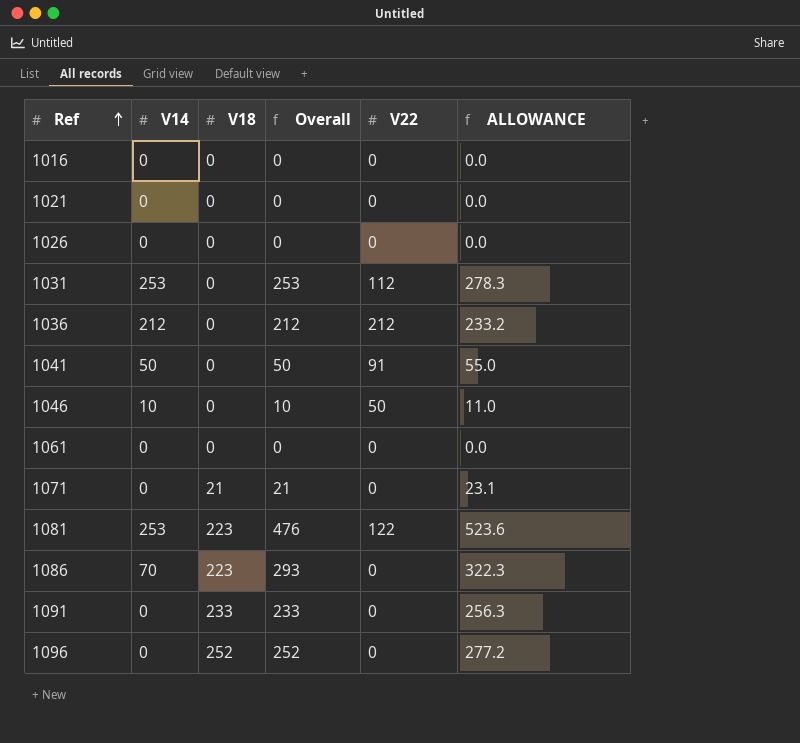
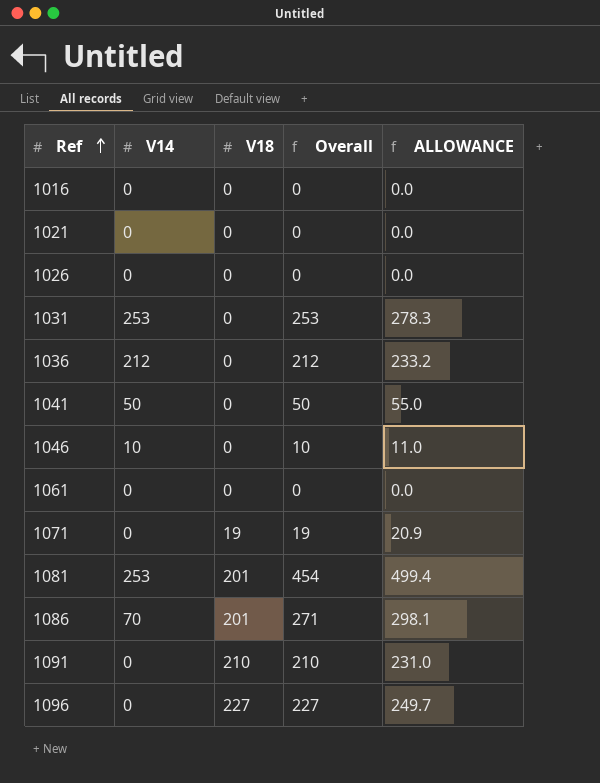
column V22 | position: 5 -> none
1071 | V18: 21 -> 19
1071 | Overall: 21 -> 19
1071 | ALLOWANCE: 23.1 -> 20.9
1081 | V18: 223 -> 201
1081 | Overall: 476 -> 454
1081 | ALLOWANCE: 523.6 -> 499.4
1086 | V18: 223 -> 201
1086 | Overall: 293 -> 271
1086 | ALLOWANCE: 322.3 -> 298.1
1091 | V18: 233 -> 210
1091 | Overall: 233 -> 210
1091 | ALLOWANCE: 256.3 -> 231.0
1096 | V18: 252 -> 227
1096 | Overall: 252 -> 227
1096 | ALLOWANCE: 277.2 -> 249.7

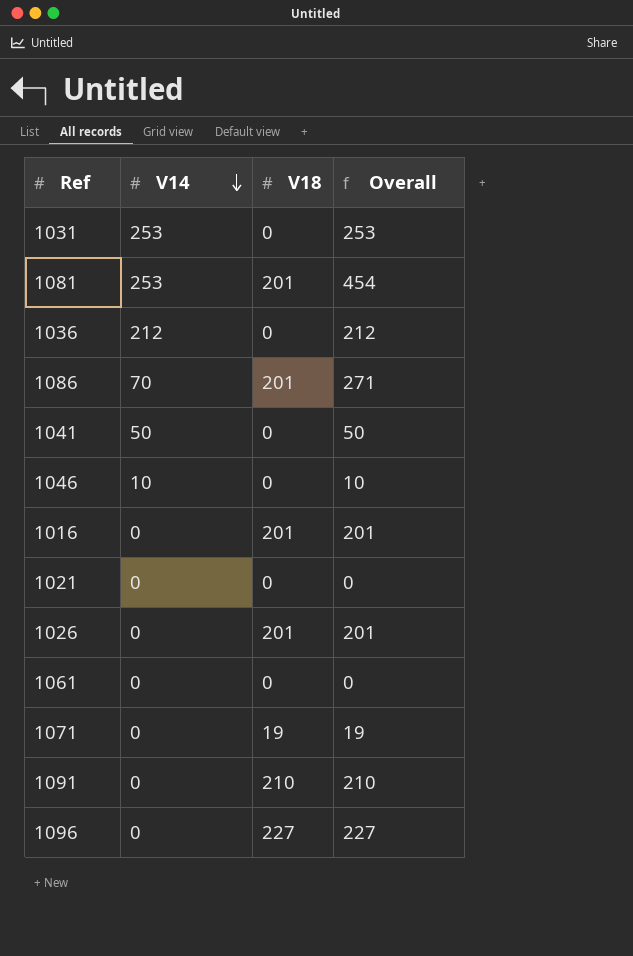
row order: Ref ascending -> V14 descending
column ALLOWANCE | formula: [Overall] * 1.1 -> none
1016 | V18: 0 -> 201
1016 | Overall: 0 -> 201
1026 | V18: 0 -> 201
1026 | Overall: 0 -> 201

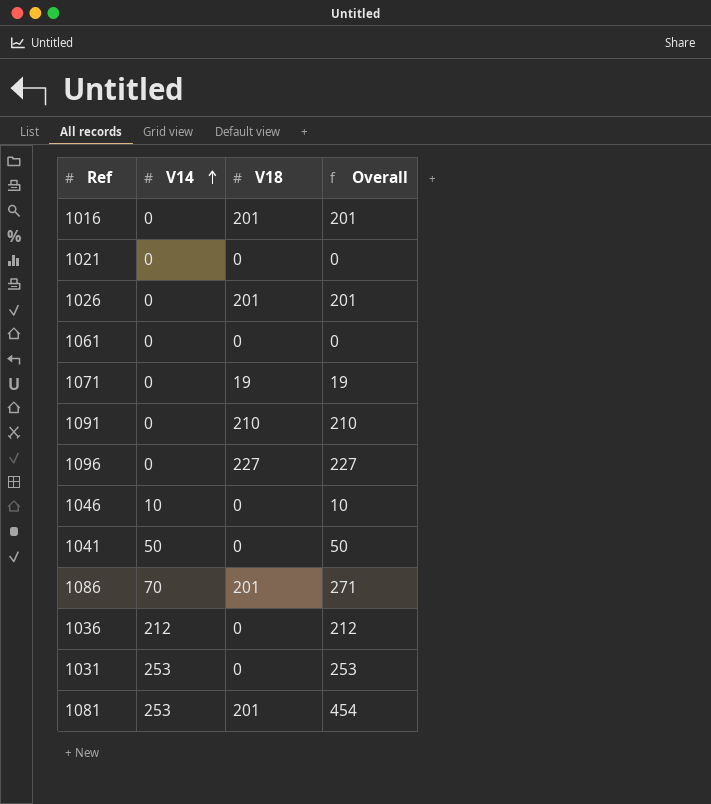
row order: V14 descending -> V14 ascending

